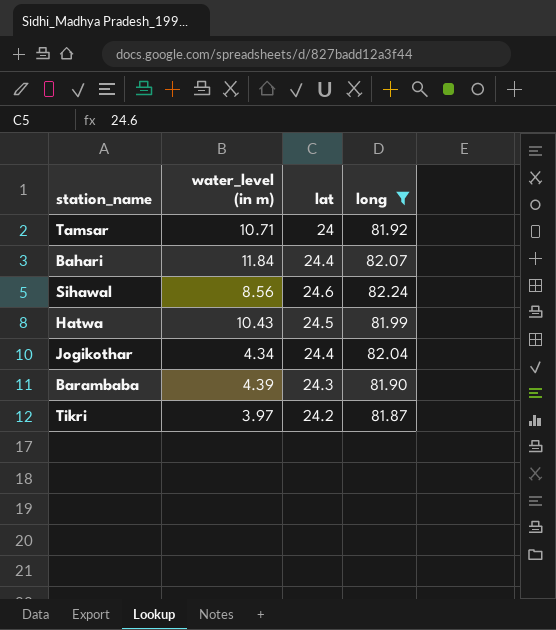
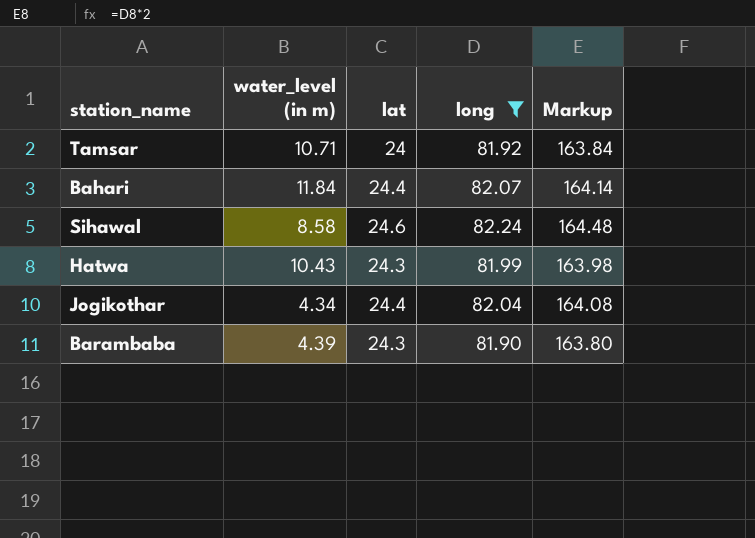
column Markup | formula: none -> [long] * 2
row Tikri: 3.97 | 24.2 | 81.87 -> none
Sihawal | water_level (in m): 8.56 -> 8.58
Hatwa | lat: 24.5 -> 24.3

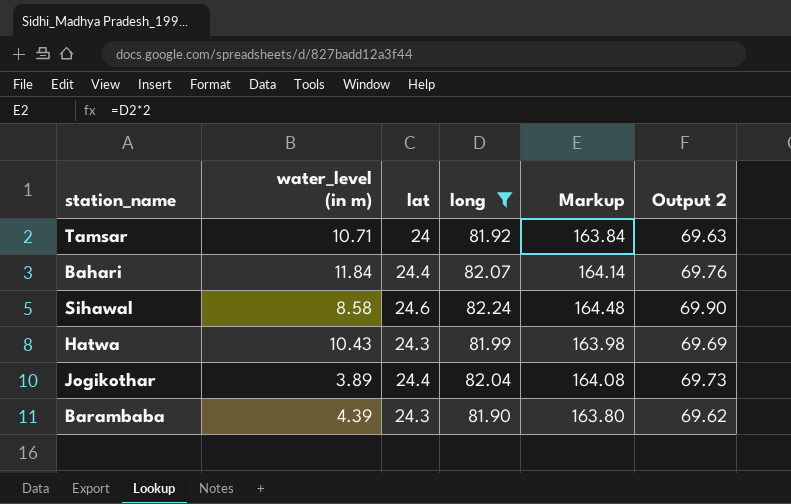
column Output 2 | formula: none -> [long] * 0.85
Jogikothar | water_level (in m): 4.34 -> 3.89

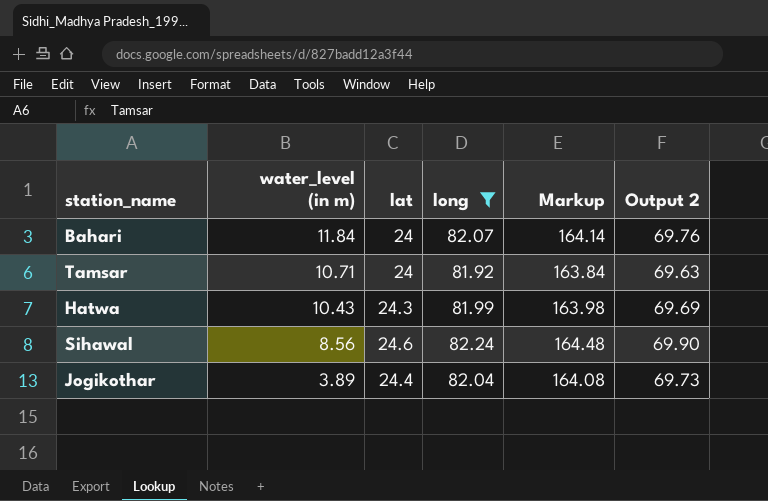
row order: none -> water_level (in m) descending
row Barambaba: 4.39 | 24.3 | 81.90 | 163.80 | 69.62 -> none
Bahari | lat: 24.4 -> 24
Sihawal | water_level (in m): 8.58 -> 8.56

